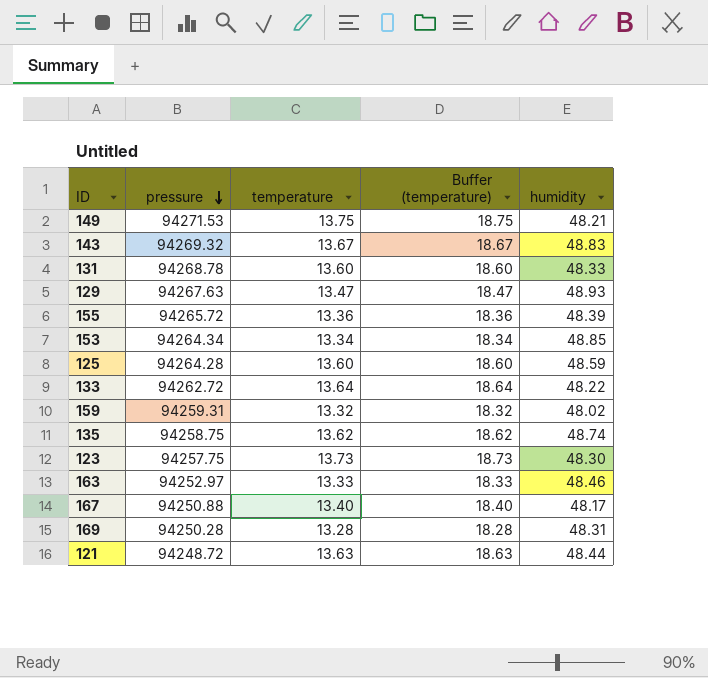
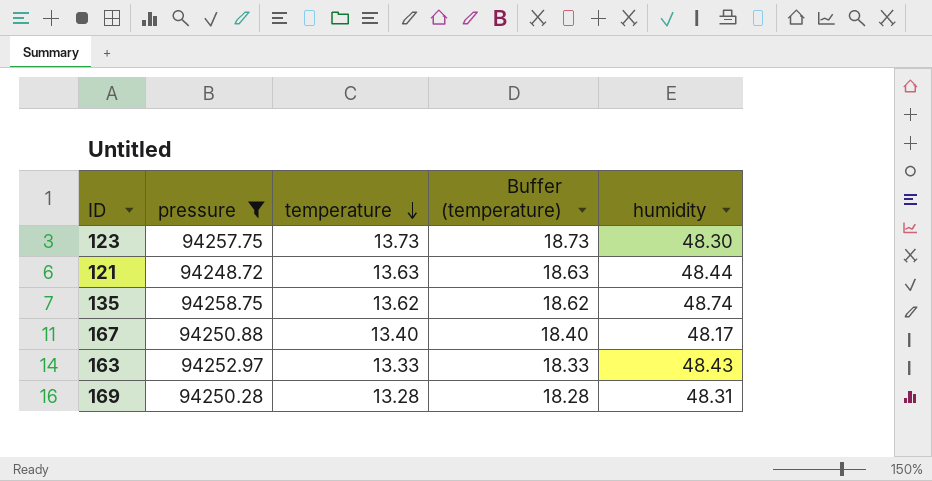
filter: none -> pressure <= 94258.75
row order: pressure descending -> temperature descending
163 | humidity: 48.46 -> 48.43

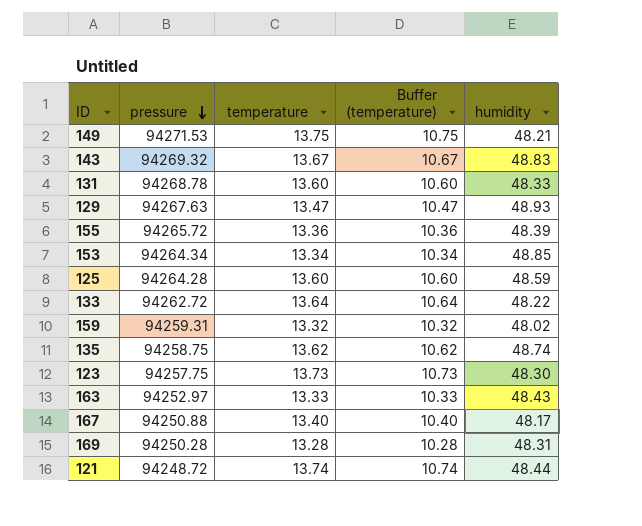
filter: pressure <= 94258.75 -> none
row order: temperature descending -> pressure descending
column Buffer (temperature) | formula: [temperature] + 5 -> [temperature] - 3
121 | temperature: 13.63 -> 13.74

